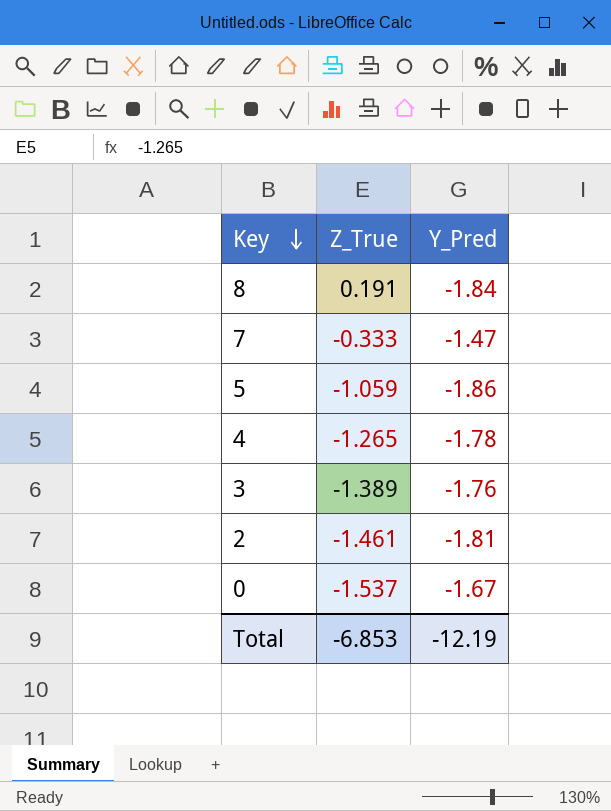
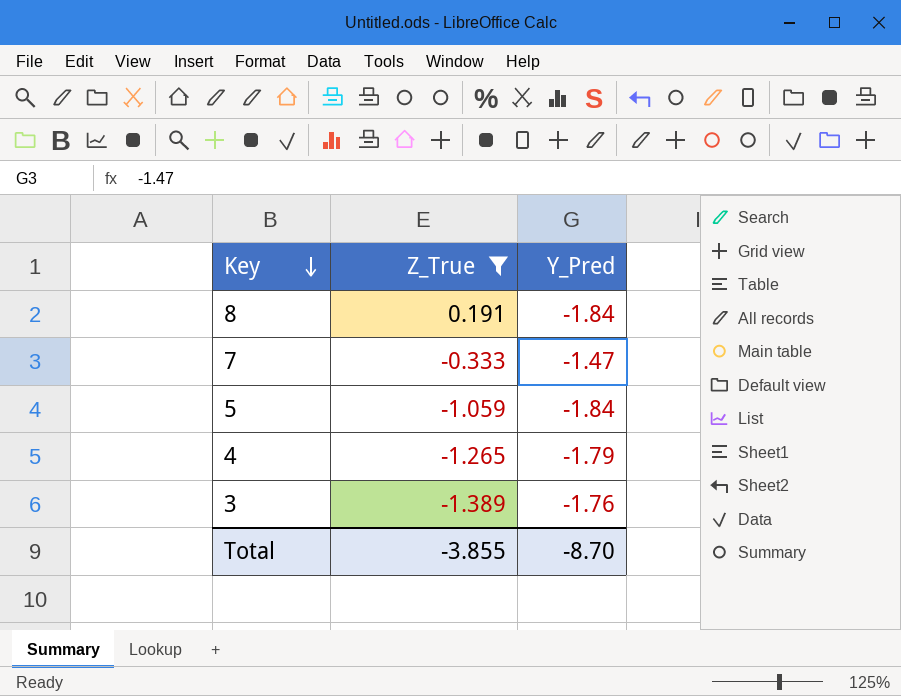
filter: none -> Z_True >= -1.389
5 | Y_Pred: -1.86 -> -1.84
4 | Y_Pred: -1.78 -> -1.79
Total | Z_True: -6.853 -> -3.855
Total | Y_Pred: -12.19 -> -8.70

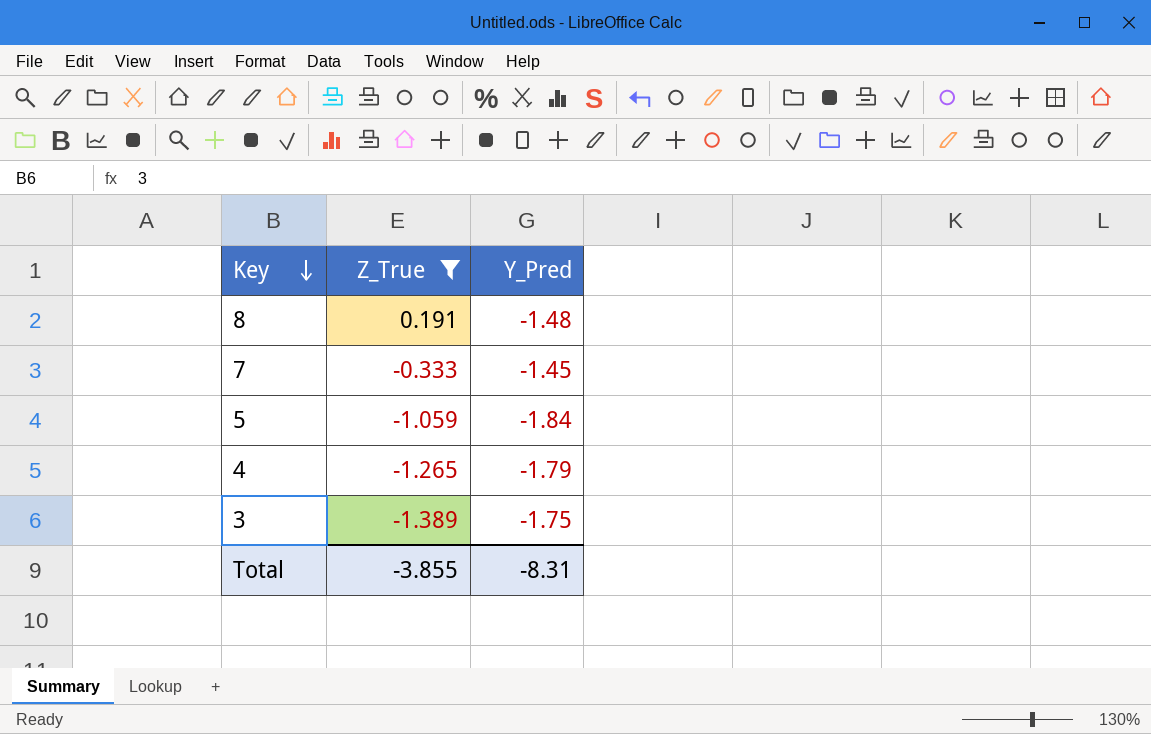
8 | Y_Pred: -1.84 -> -1.48
7 | Y_Pred: -1.47 -> -1.45
3 | Y_Pred: -1.76 -> -1.75
Total | Y_Pred: -8.70 -> -8.31

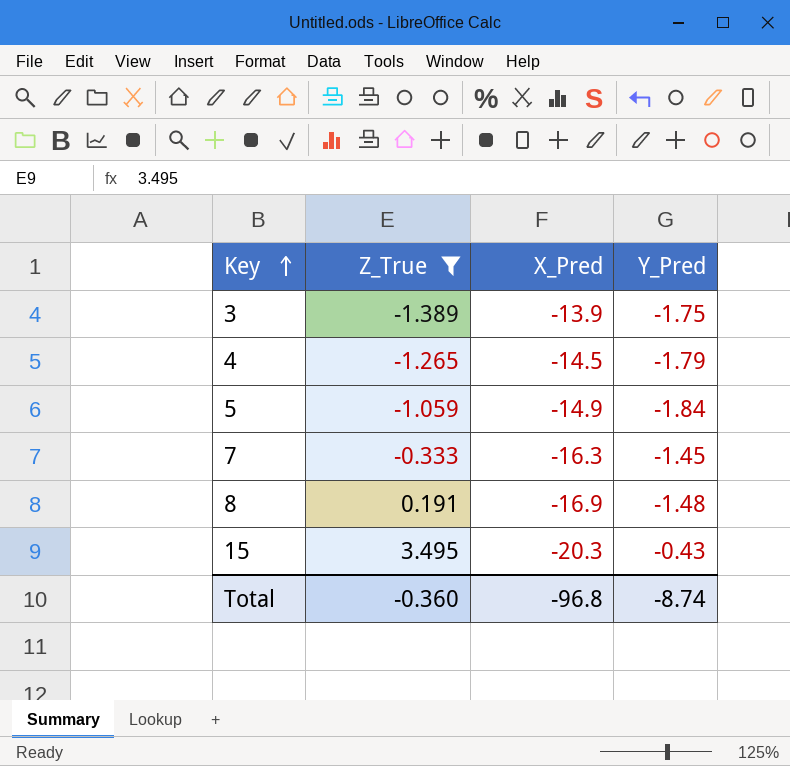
row order: Key descending -> Key ascending
column X_Pred | position: none -> 3
row 15: none -> 3.495 | -20.3 | -0.43
Total | Z_True: -3.855 -> -0.360
Total | Y_Pred: -8.31 -> -8.74

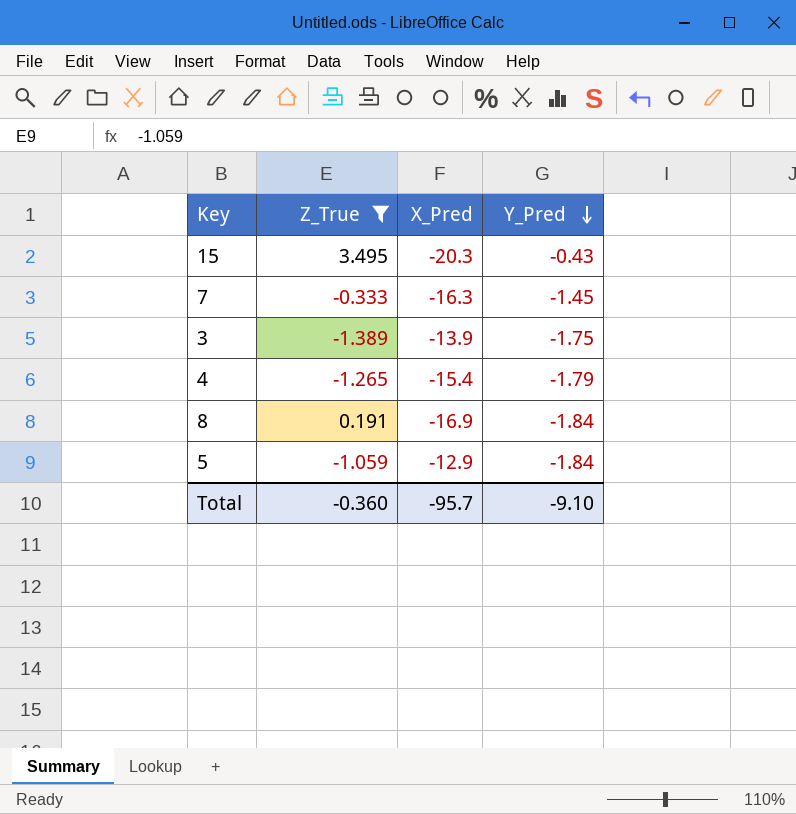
row order: Key ascending -> Y_Pred descending
4 | X_Pred: -14.5 -> -15.4
8 | Y_Pred: -1.48 -> -1.84
5 | X_Pred: -14.9 -> -12.9
Total | X_Pred: -96.8 -> -95.7
Total | Y_Pred: -8.74 -> -9.10

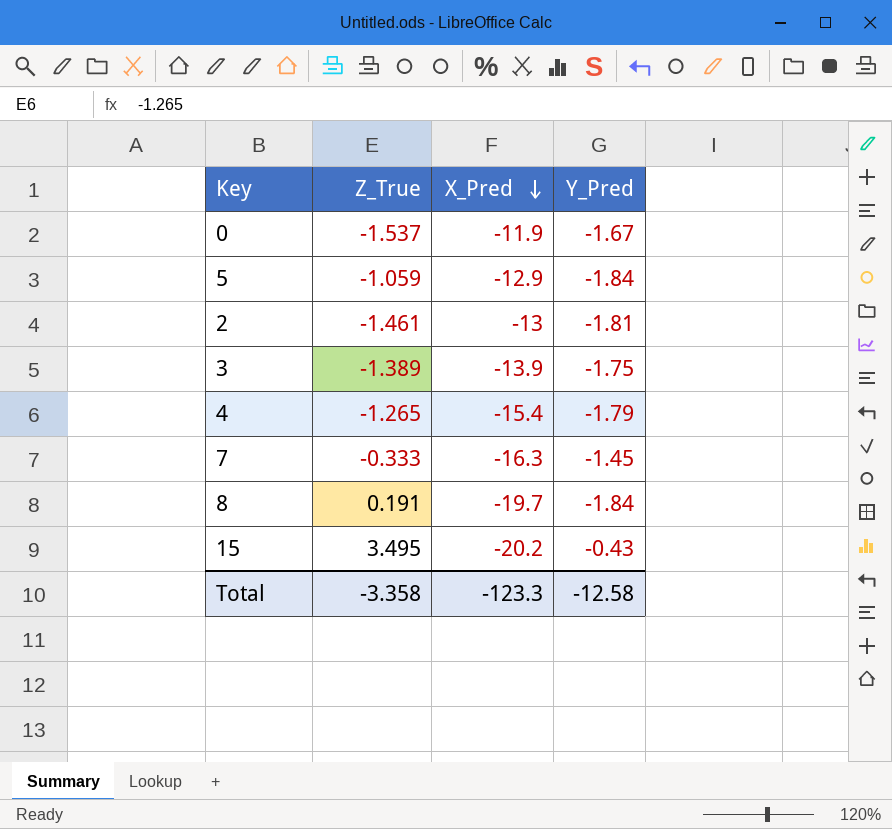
filter: Z_True >= -1.389 -> none
row order: Y_Pred descending -> X_Pred descending
8 | X_Pred: -16.9 -> -19.7
15 | X_Pred: -20.3 -> -20.2
Total | Z_True: -0.360 -> -3.358
Total | X_Pred: -95.7 -> -123.3
Total | Y_Pred: -9.10 -> -12.58

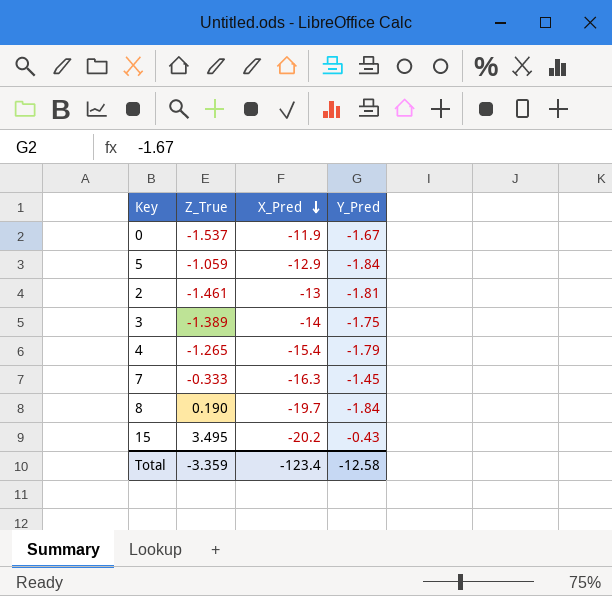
3 | X_Pred: -13.9 -> -14
8 | Z_True: 0.191 -> 0.190
Total | Z_True: -3.358 -> -3.359
Total | X_Pred: -123.3 -> -123.4

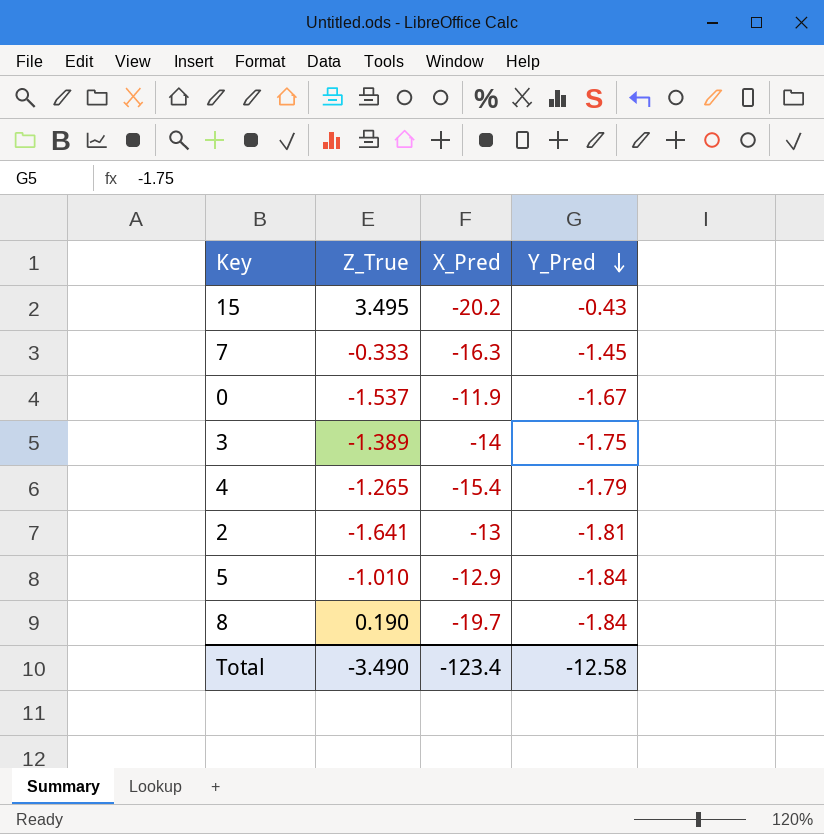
row order: X_Pred descending -> Y_Pred descending
2 | Z_True: -1.461 -> -1.641
5 | Z_True: -1.059 -> -1.010
Total | Z_True: -3.359 -> -3.490

